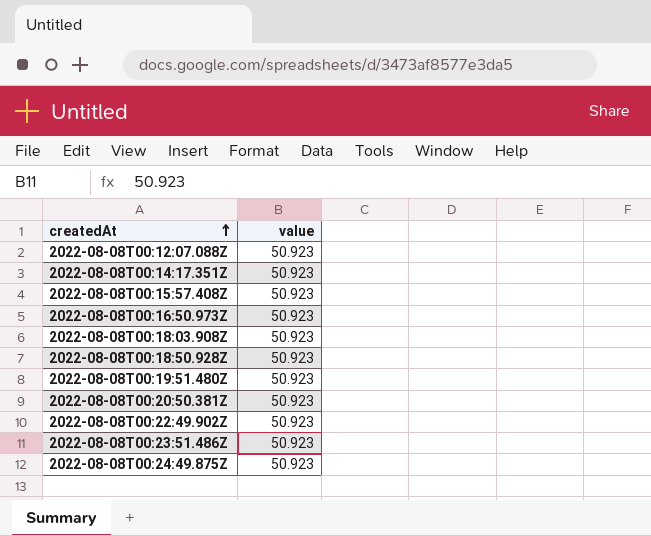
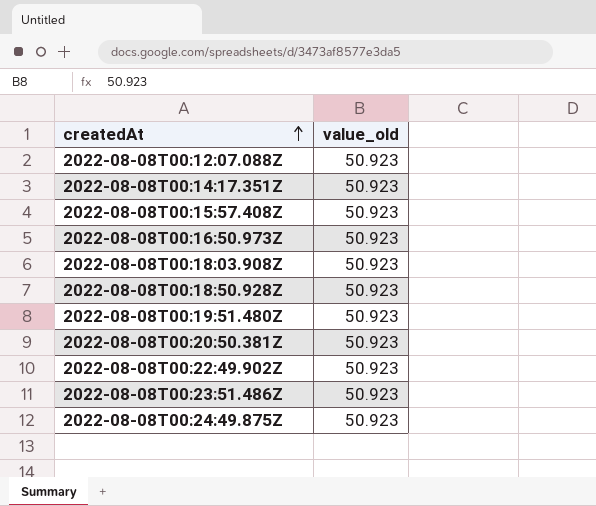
column name: value -> value_old

